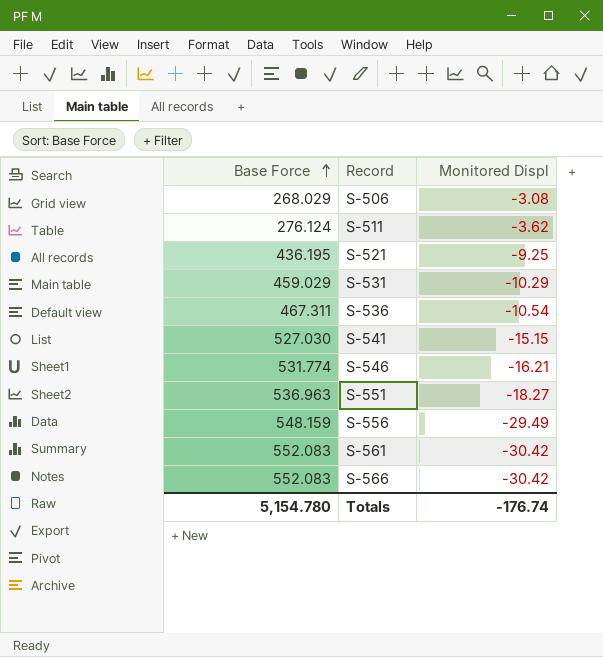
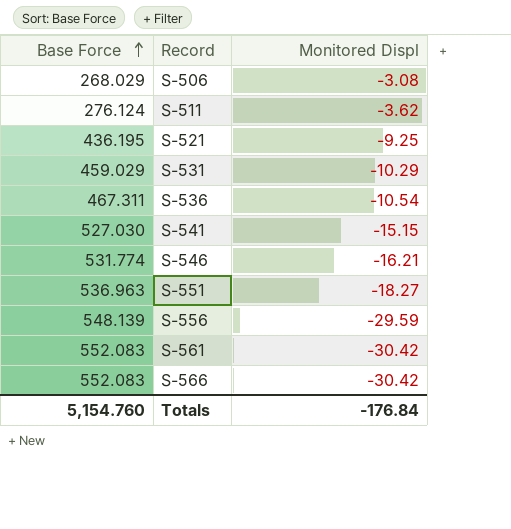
S-556 | Base Force: 548.159 -> 548.139
S-556 | Monitored Displ: -29.49 -> -29.59
Totals | Base Force: 5,154.780 -> 5,154.760
Totals | Monitored Displ: -176.74 -> -176.84

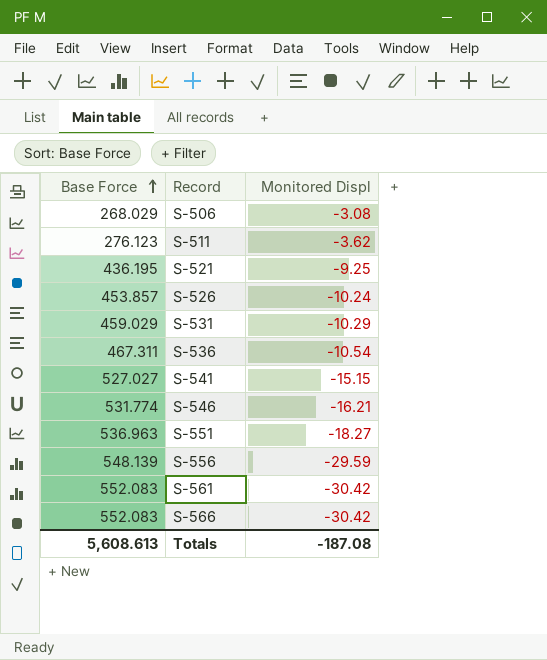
S-511 | Base Force: 276.124 -> 276.123
row S-526: none -> 453.857 | -10.24
S-541 | Base Force: 527.030 -> 527.027
Totals | Base Force: 5,154.760 -> 5,608.613
Totals | Monitored Displ: -176.84 -> -187.08

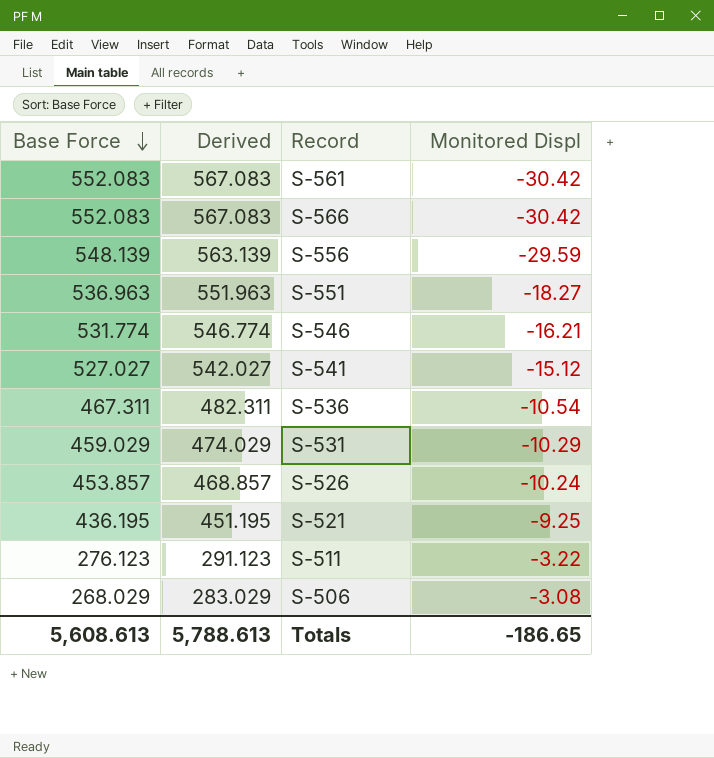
row order: Base Force ascending -> Base Force descending
column Derived | formula: none -> [Base Force] + 15
S-541 | Monitored Displ: -15.15 -> -15.12
S-511 | Monitored Displ: -3.62 -> -3.22
Totals | Monitored Displ: -187.08 -> -186.65

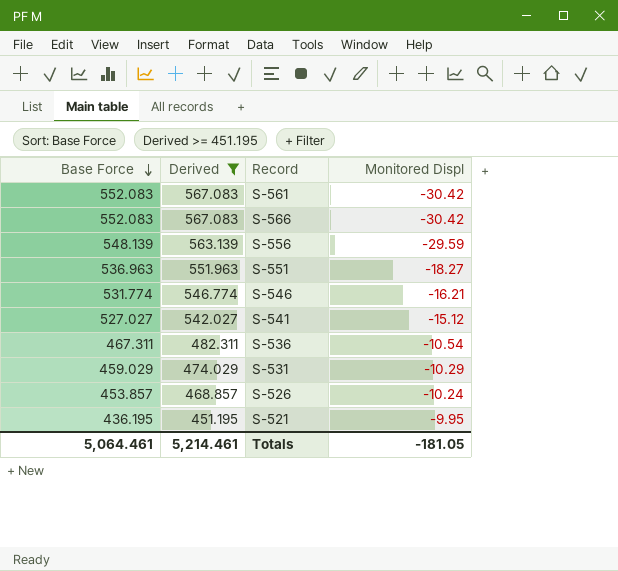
filter: none -> Derived >= 451.195
S-521 | Monitored Displ: -9.25 -> -9.95
Totals | Base Force: 5,608.613 -> 5,064.461
Totals | Derived: 5,788.613 -> 5,214.461
Totals | Monitored Displ: -186.65 -> -181.05

